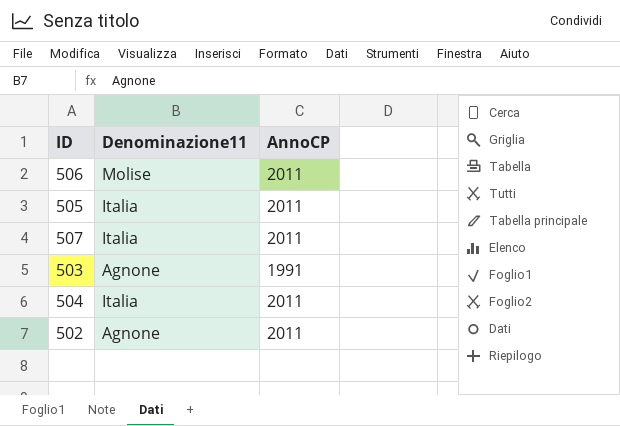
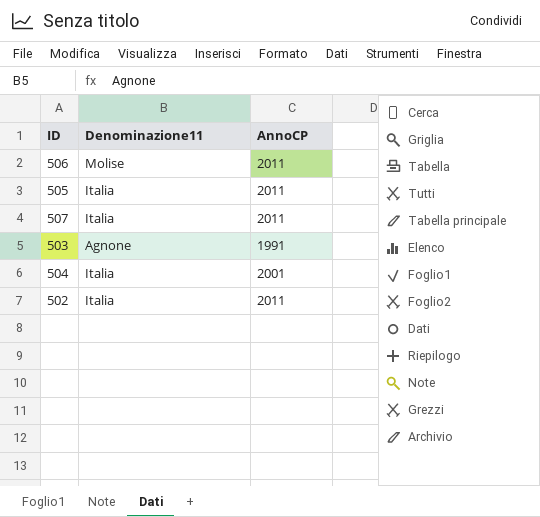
504 | AnnoCP: 2011 -> 2001
502 | Denominazione11: Agnone -> Italia

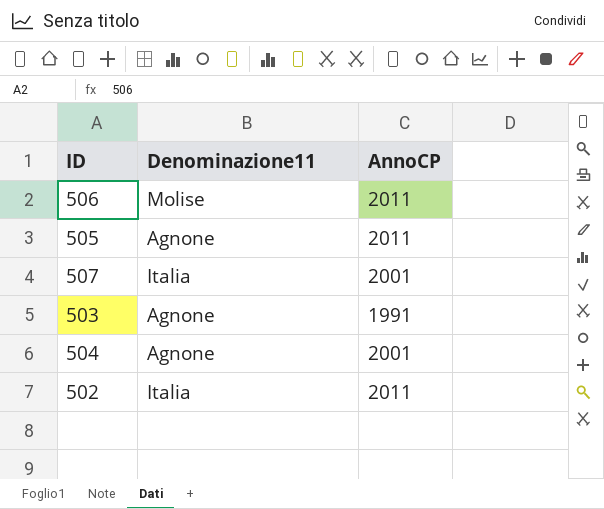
505 | Denominazione11: Italia -> Agnone
507 | AnnoCP: 2011 -> 2001
504 | Denominazione11: Italia -> Agnone

